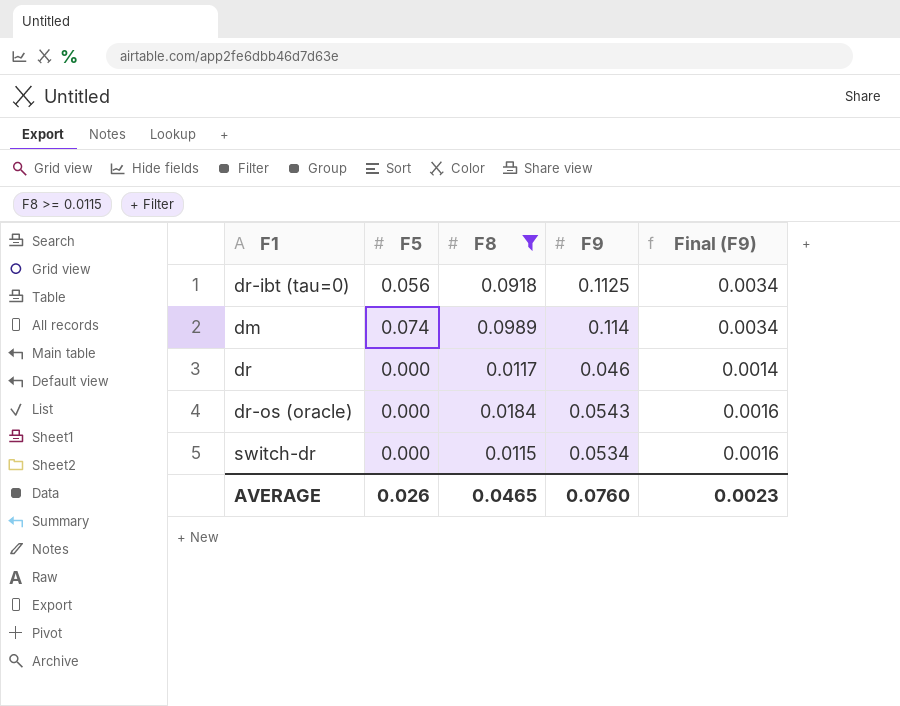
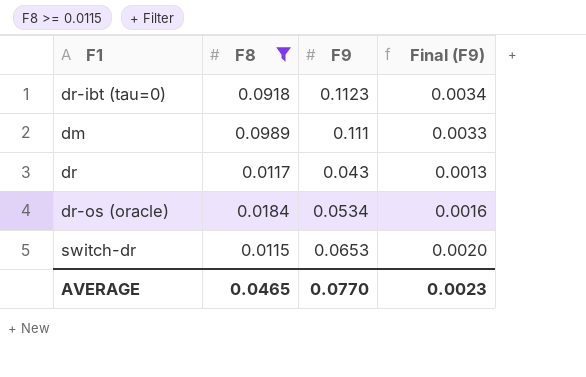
column F5 | position: 2 -> none
dr-ibt (tau=0) | F9: 0.1125 -> 0.1123
dm | F9: 0.114 -> 0.111
dm | Final (F9): 0.0034 -> 0.0033
dr | F9: 0.046 -> 0.043
dr | Final (F9): 0.0014 -> 0.0013
dr-os (oracle) | F9: 0.0543 -> 0.0534
switch-dr | F9: 0.0534 -> 0.0653
switch-dr | Final (F9): 0.0016 -> 0.0020
AVERAGE | F9: 0.0760 -> 0.0770

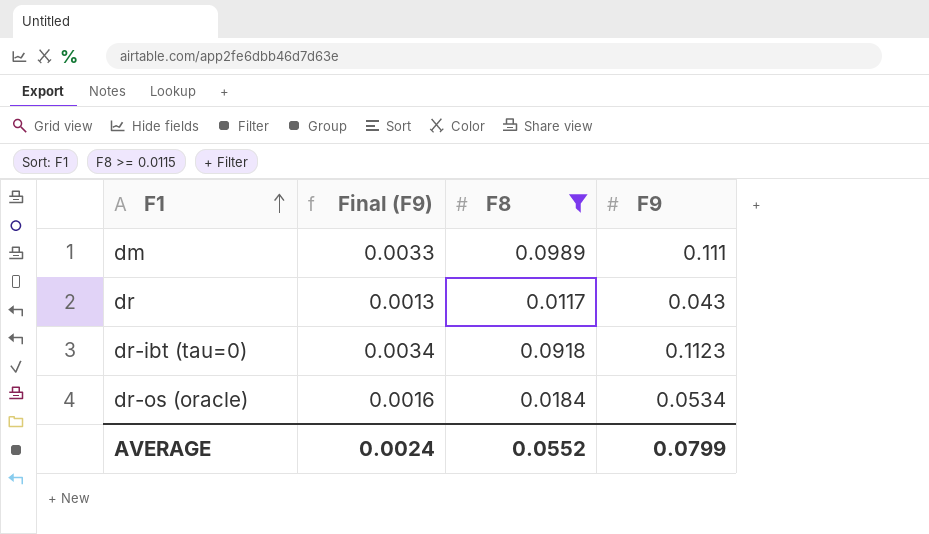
row order: none -> F1 ascending
column Final (F9) | position: 4 -> 2
row switch-dr: 0.0115 | 0.0653 | 0.0020 -> none
AVERAGE | Final (F9): 0.0023 -> 0.0024
AVERAGE | F8: 0.0465 -> 0.0552
AVERAGE | F9: 0.0770 -> 0.0799

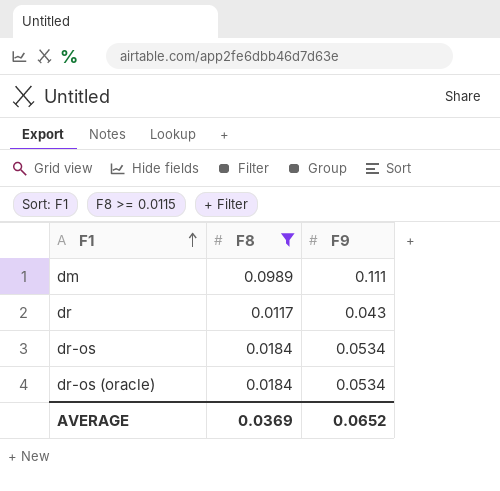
column Final (F9) | formula: [F9] * 0.03 -> none
row dr-ibt (tau=0): 0.0034 | 0.0918 | 0.1123 -> none
row dr-os: none -> 0.0184 | 0.0534
AVERAGE | F8: 0.0552 -> 0.0369
AVERAGE | F9: 0.0799 -> 0.0652

